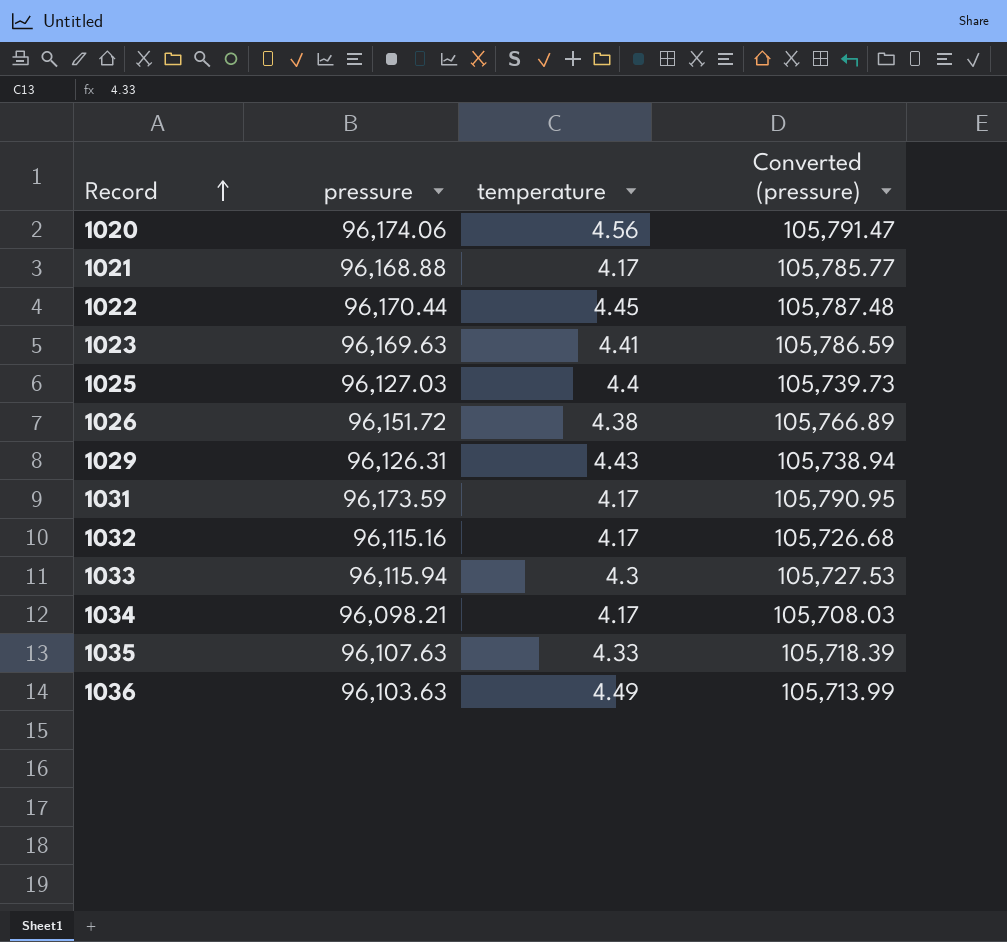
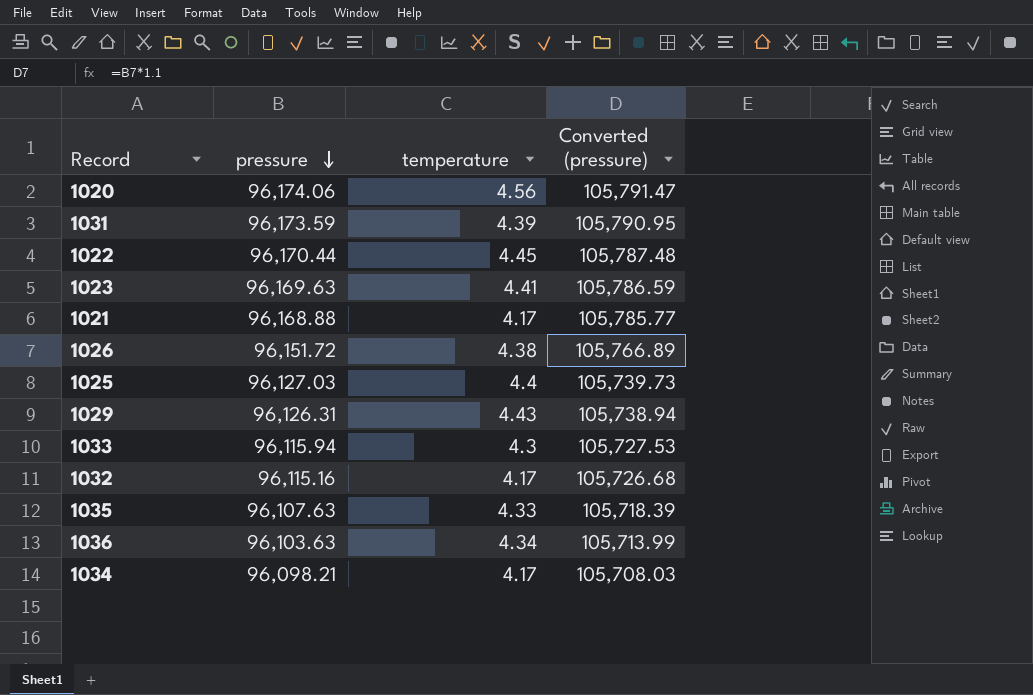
row order: Record ascending -> pressure descending
1031 | temperature: 4.17 -> 4.39
1036 | temperature: 4.49 -> 4.34

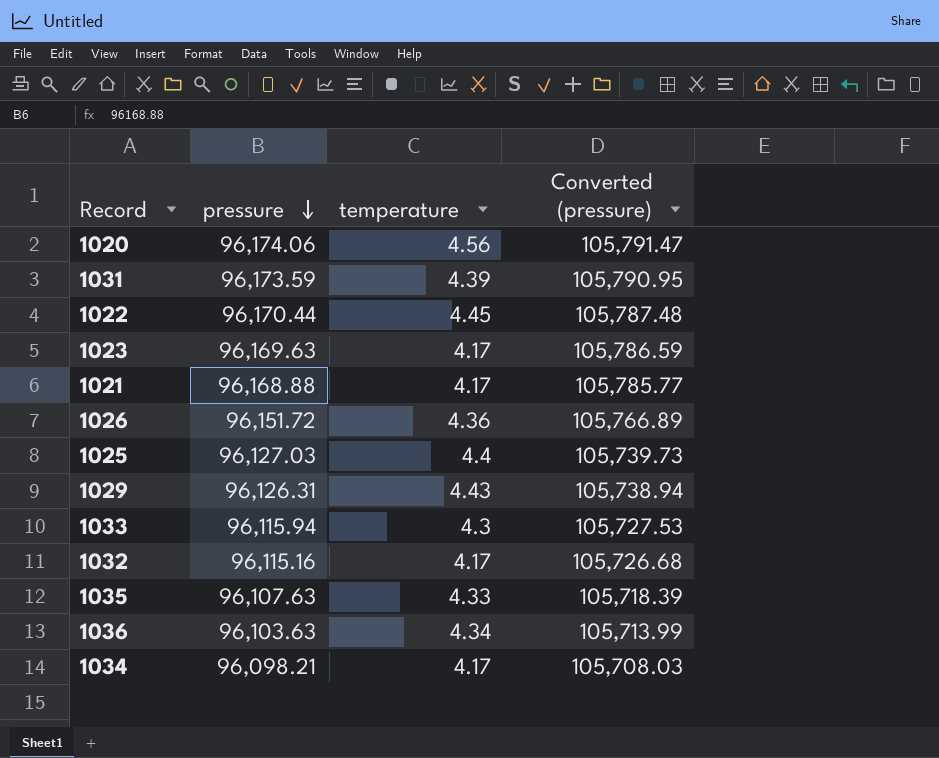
1023 | temperature: 4.41 -> 4.17
1026 | temperature: 4.38 -> 4.36

